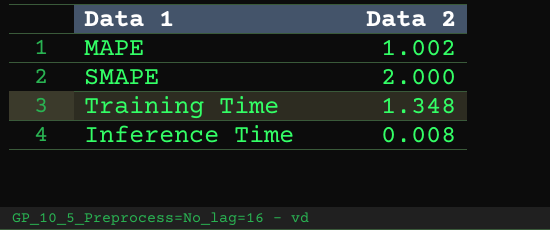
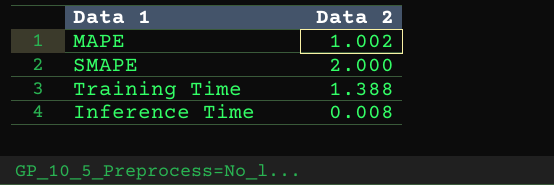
Training Time | Data 2: 1.348 -> 1.388

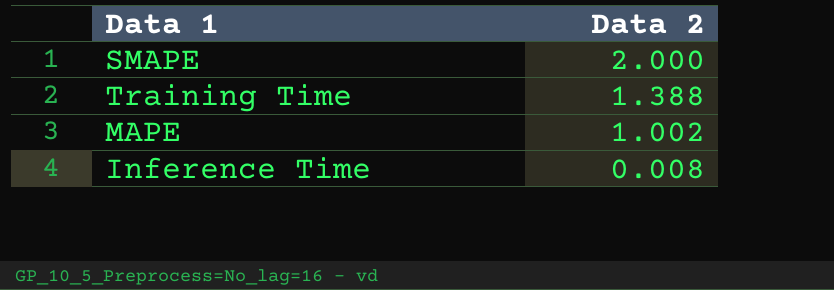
row order: none -> Data 2 descending

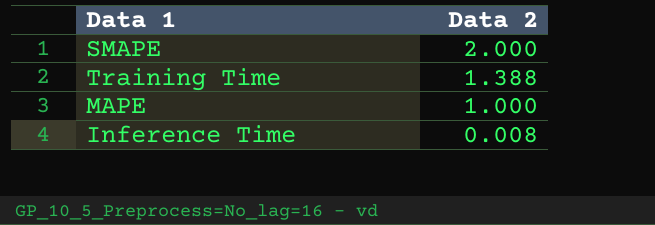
MAPE | Data 2: 1.002 -> 1.000

